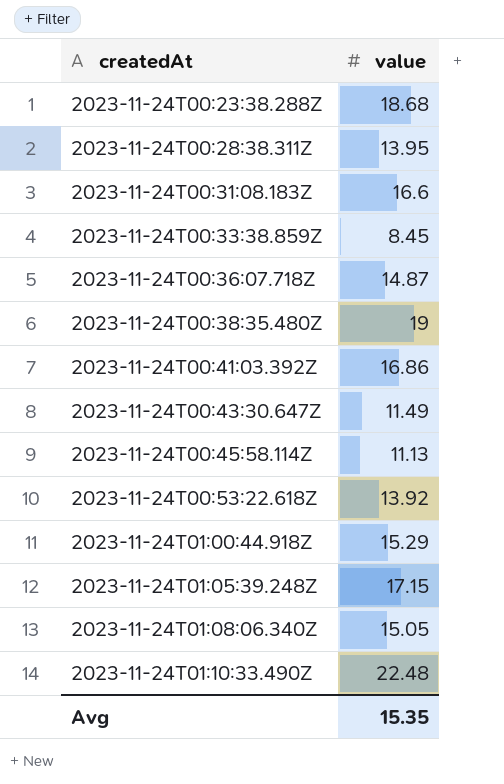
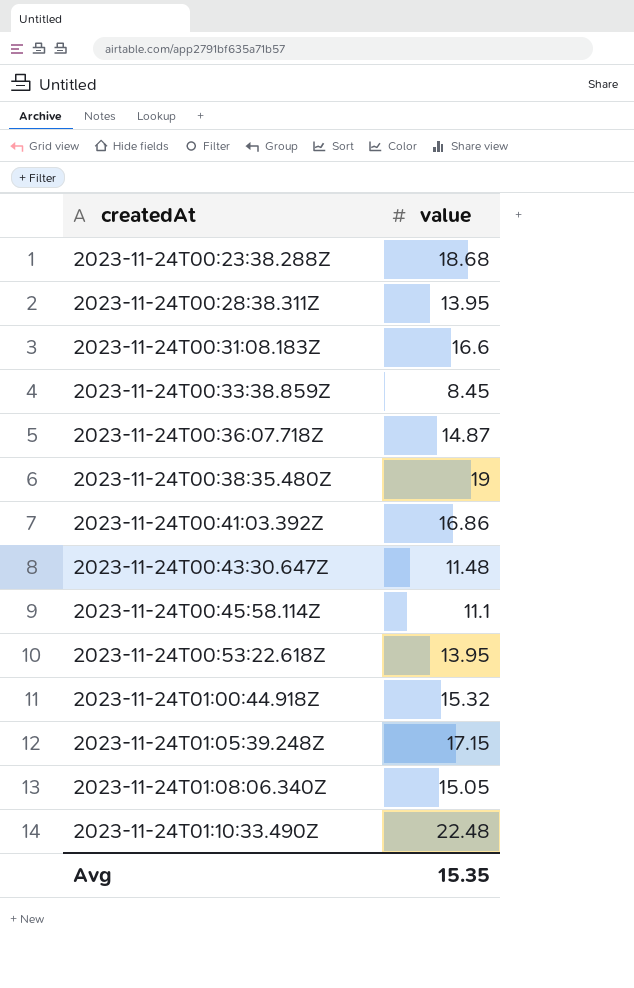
2023-11-24T00:43:30.647Z | value: 11.49 -> 11.48
2023-11-24T00:45:58.114Z | value: 11.13 -> 11.1
2023-11-24T00:53:22.618Z | value: 13.92 -> 13.95
2023-11-24T01:00:44.918Z | value: 15.29 -> 15.32

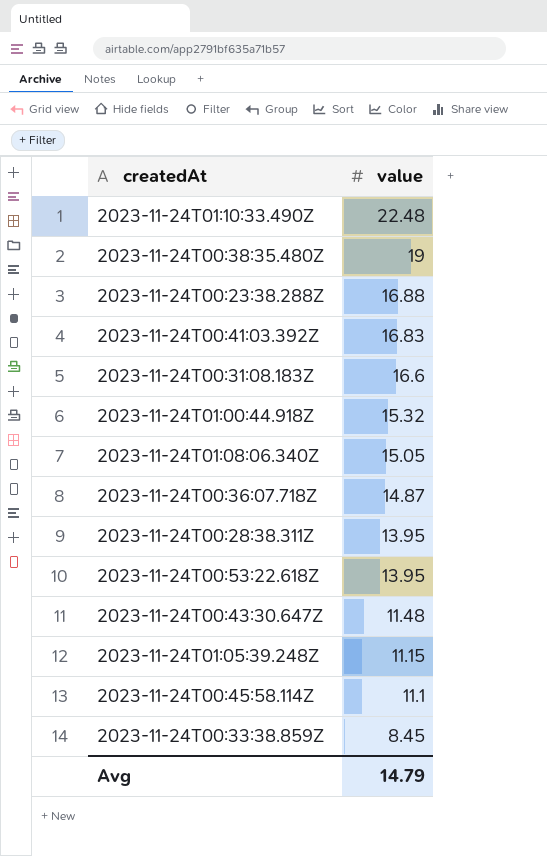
row order: createdAt ascending -> value descending
2023-11-24T00:23:38.288Z | value: 18.68 -> 16.88
2023-11-24T00:41:03.392Z | value: 16.86 -> 16.83
2023-11-24T01:05:39.248Z | value: 17.15 -> 11.15
Avg | value: 15.35 -> 14.79

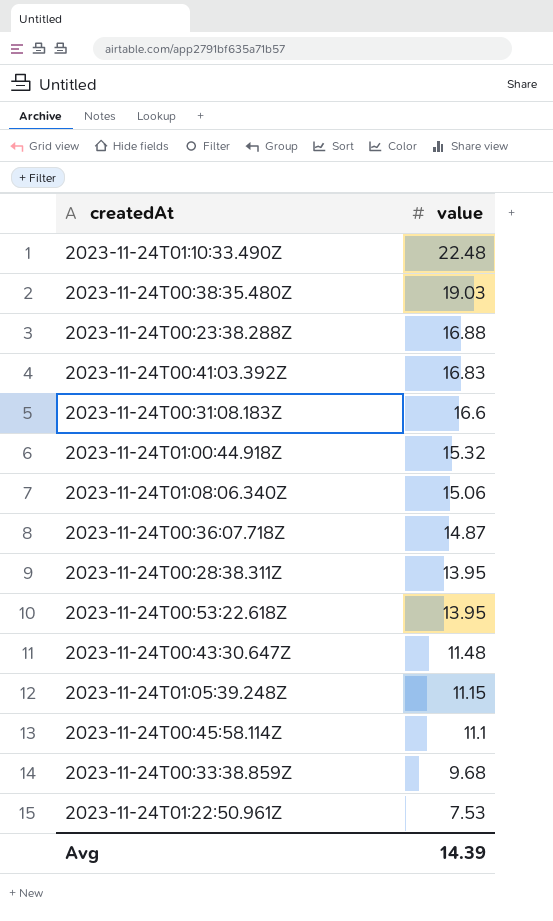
2023-11-24T00:38:35.480Z | value: 19 -> 19.03
2023-11-24T01:08:06.340Z | value: 15.05 -> 15.06
2023-11-24T00:33:38.859Z | value: 8.45 -> 9.68
row 2023-11-24T01:22:50.961Z: none -> 7.53
Avg | value: 14.79 -> 14.39

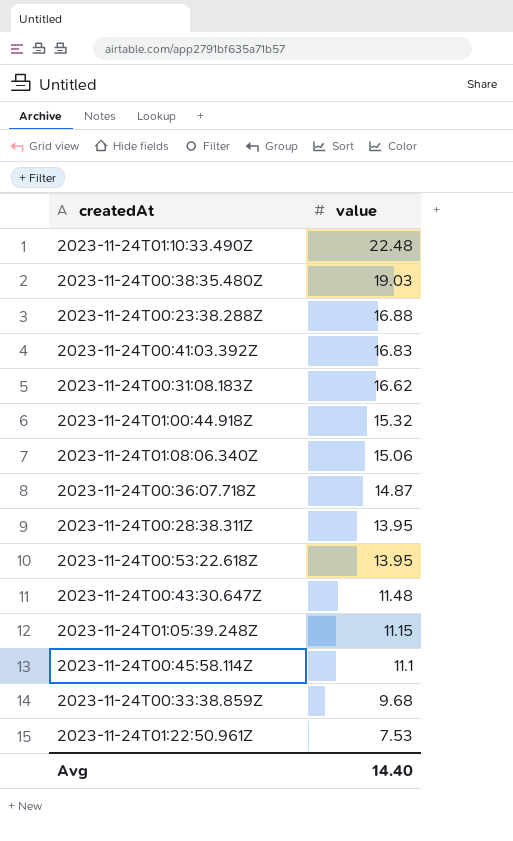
2023-11-24T00:31:08.183Z | value: 16.6 -> 16.62
Avg | value: 14.39 -> 14.40

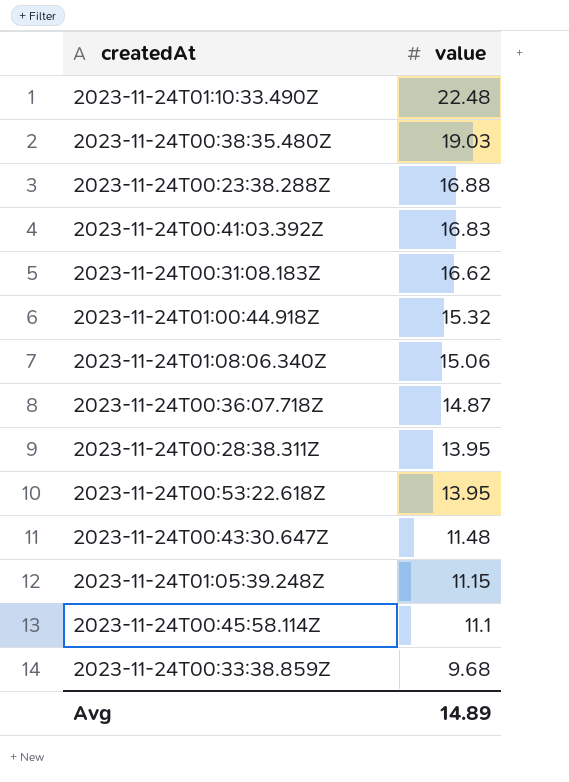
row 2023-11-24T01:22:50.961Z: 7.53 -> none
Avg | value: 14.40 -> 14.89

